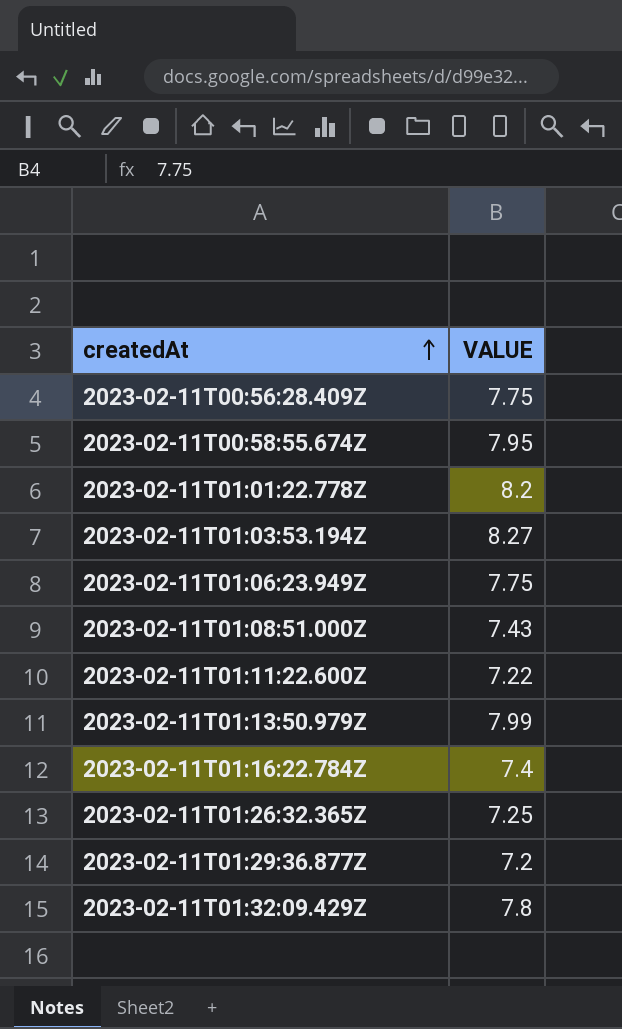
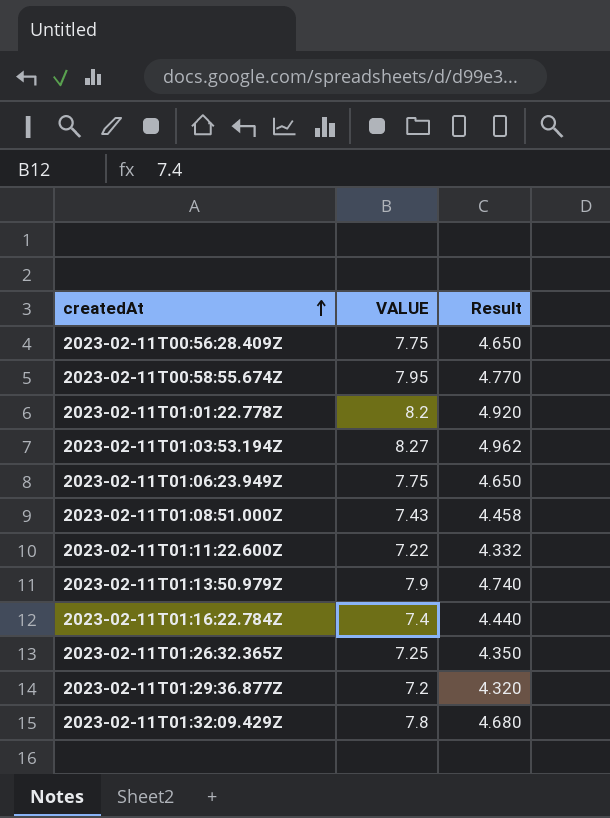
column Result | formula: none -> [VALUE] * 0.6
2023-02-11T01:13:50.979Z | VALUE: 7.99 -> 7.9

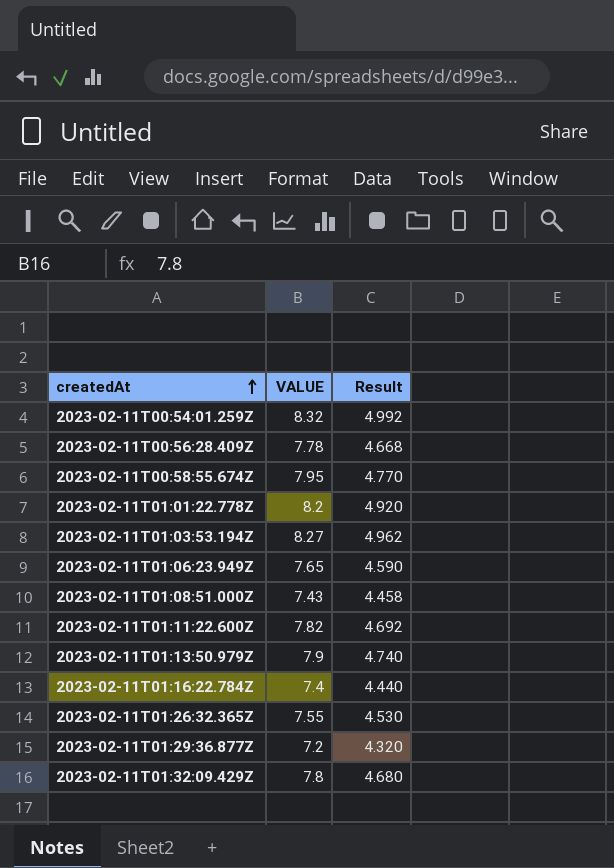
row 2023-02-11T00:54:01.259Z: none -> 8.32 | 4.992
2023-02-11T00:56:28.409Z | VALUE: 7.75 -> 7.78
2023-02-11T00:56:28.409Z | Result: 4.650 -> 4.668
2023-02-11T01:06:23.949Z | VALUE: 7.75 -> 7.65
2023-02-11T01:06:23.949Z | Result: 4.650 -> 4.590
2023-02-11T01:11:22.600Z | VALUE: 7.22 -> 7.82
2023-02-11T01:11:22.600Z | Result: 4.332 -> 4.692
2023-02-11T01:26:32.365Z | VALUE: 7.25 -> 7.55
2023-02-11T01:26:32.365Z | Result: 4.350 -> 4.530

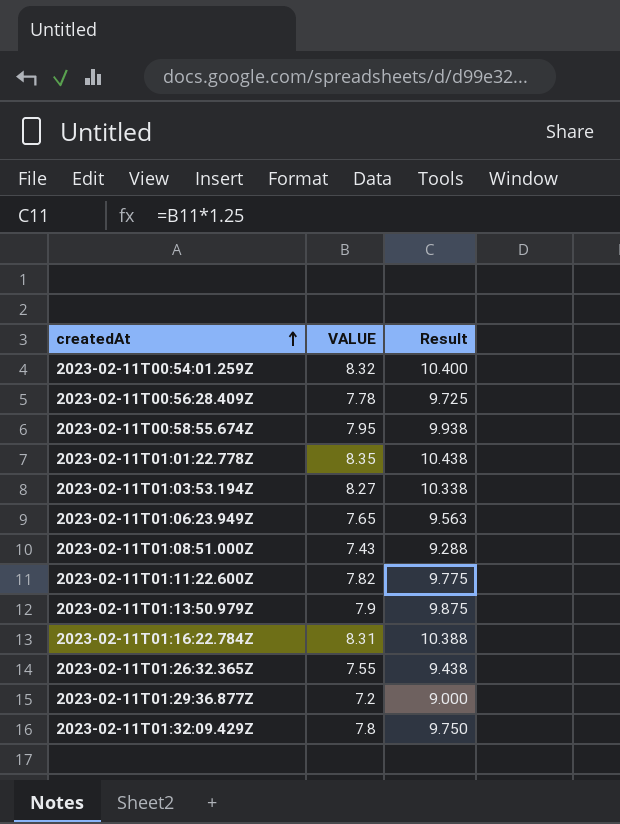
column Result | formula: [VALUE] * 0.6 -> [VALUE] * 1.25
2023-02-11T01:01:22.778Z | VALUE: 8.2 -> 8.35
2023-02-11T01:16:22.784Z | VALUE: 7.4 -> 8.31

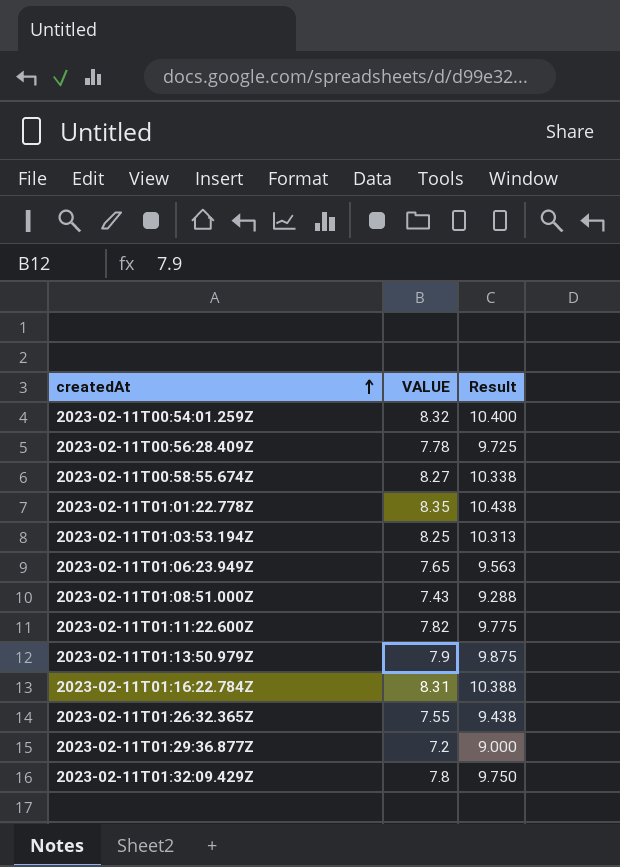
2023-02-11T00:58:55.674Z | VALUE: 7.95 -> 8.27
2023-02-11T00:58:55.674Z | Result: 9.938 -> 10.338
2023-02-11T01:03:53.194Z | VALUE: 8.27 -> 8.25
2023-02-11T01:03:53.194Z | Result: 10.338 -> 10.313

